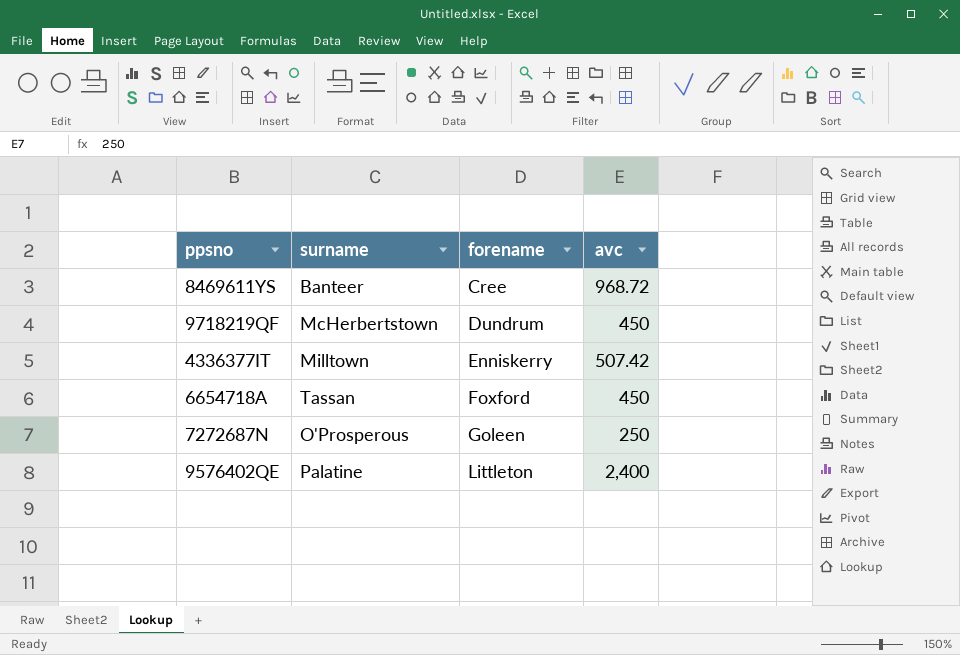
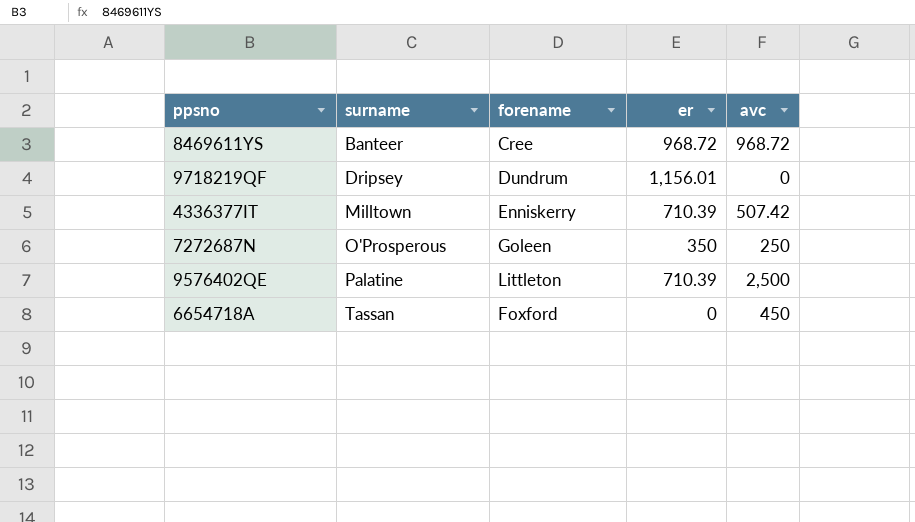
row order: forename ascending -> surname ascending
column er | position: none -> 4
9718219QF | surname: McHerbertstown -> Dripsey
9718219QF | avc: 450 -> 0
9576402QE | avc: 2,400 -> 2,500

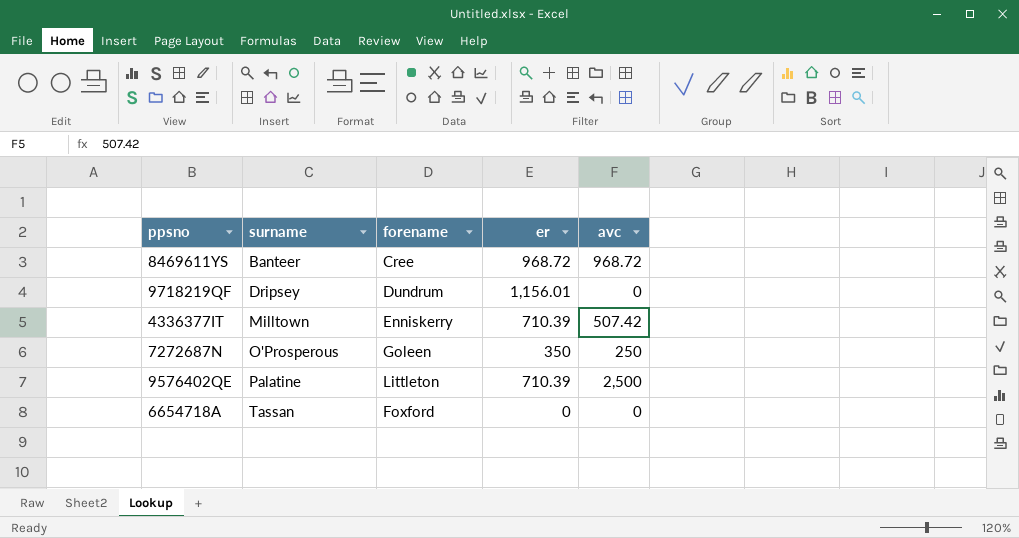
6654718A | avc: 450 -> 0

